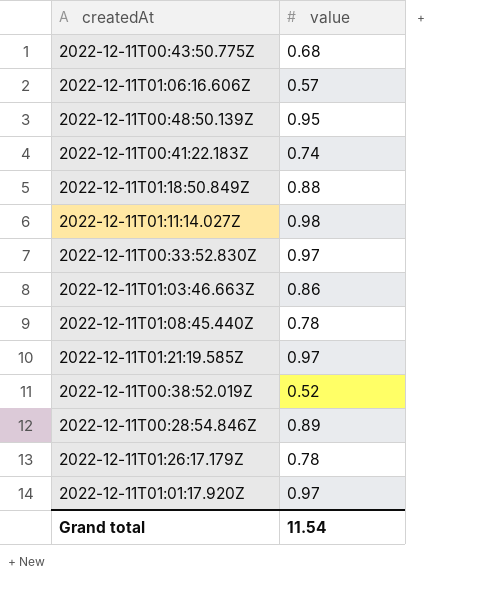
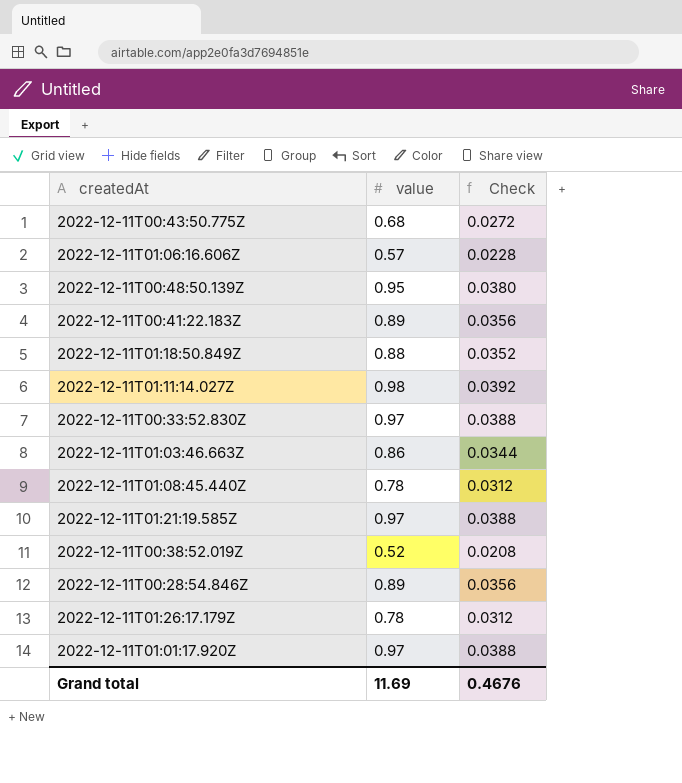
column Check | formula: none -> [value] * 0.04
2022-12-11T00:41:22.183Z | value: 0.74 -> 0.89
Grand total | value: 11.54 -> 11.69

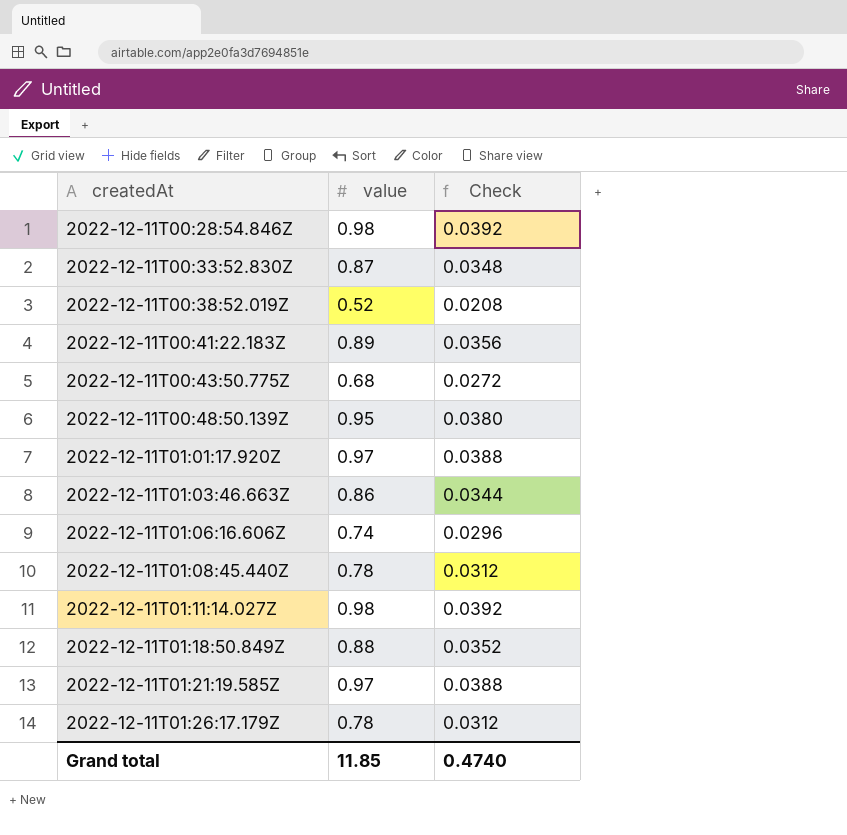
row order: none -> createdAt ascending
2022-12-11T00:28:54.846Z | value: 0.89 -> 0.98
2022-12-11T00:28:54.846Z | Check: 0.0356 -> 0.0392
2022-12-11T00:33:52.830Z | value: 0.97 -> 0.87
2022-12-11T00:33:52.830Z | Check: 0.0388 -> 0.0348
2022-12-11T01:06:16.606Z | value: 0.57 -> 0.74
2022-12-11T01:06:16.606Z | Check: 0.0228 -> 0.0296
Grand total | value: 11.69 -> 11.85
Grand total | Check: 0.4676 -> 0.4740

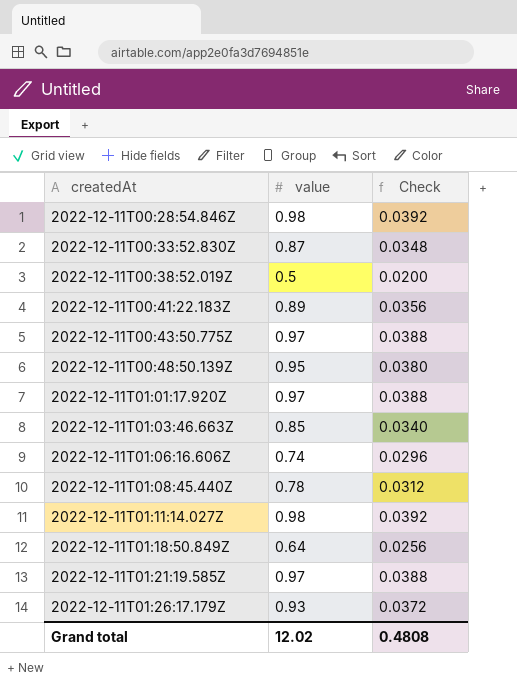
2022-12-11T00:38:52.019Z | value: 0.52 -> 0.5
2022-12-11T00:38:52.019Z | Check: 0.0208 -> 0.0200
2022-12-11T00:43:50.775Z | value: 0.68 -> 0.97
2022-12-11T00:43:50.775Z | Check: 0.0272 -> 0.0388
2022-12-11T01:03:46.663Z | value: 0.86 -> 0.85
2022-12-11T01:03:46.663Z | Check: 0.0344 -> 0.0340
2022-12-11T01:18:50.849Z | value: 0.88 -> 0.64
2022-12-11T01:18:50.849Z | Check: 0.0352 -> 0.0256
2022-12-11T01:26:17.179Z | value: 0.78 -> 0.93
2022-12-11T01:26:17.179Z | Check: 0.0312 -> 0.0372
Grand total | value: 11.85 -> 12.02
Grand total | Check: 0.4740 -> 0.4808

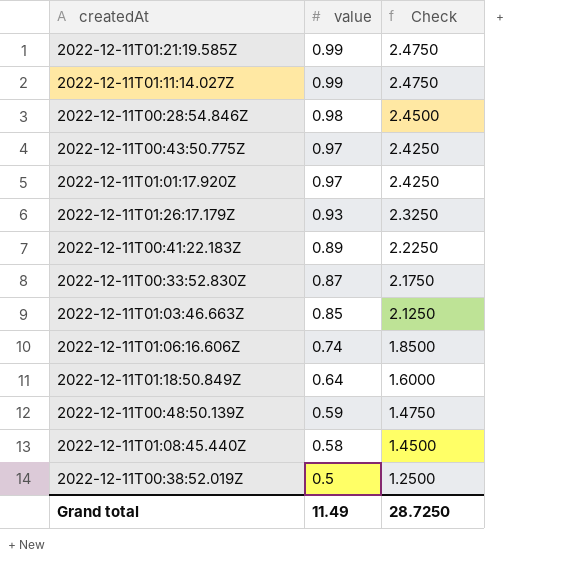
row order: createdAt ascending -> value descending
column Check | formula: [value] * 0.04 -> [value] * 2.5
2022-12-11T01:21:19.585Z | value: 0.97 -> 0.99
2022-12-11T01:11:14.027Z | value: 0.98 -> 0.99
2022-12-11T00:48:50.139Z | value: 0.95 -> 0.59
2022-12-11T01:08:45.440Z | value: 0.78 -> 0.58
Grand total | value: 12.02 -> 11.49
Grand total | Check: 0.4808 -> 28.7250

